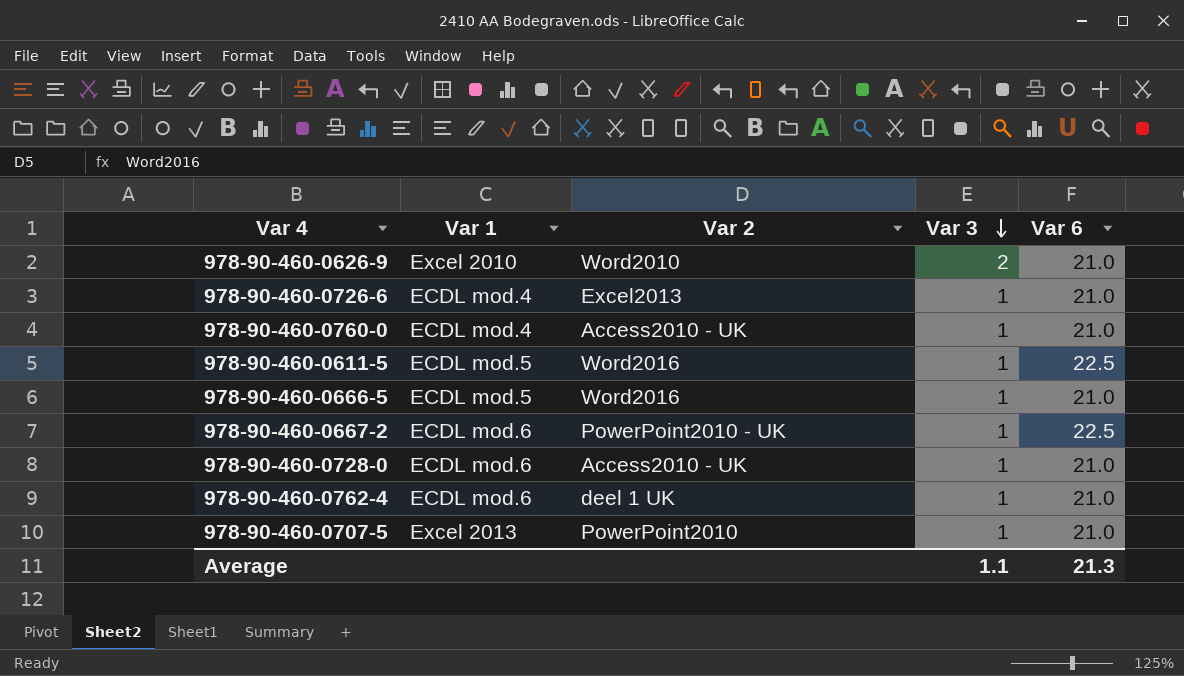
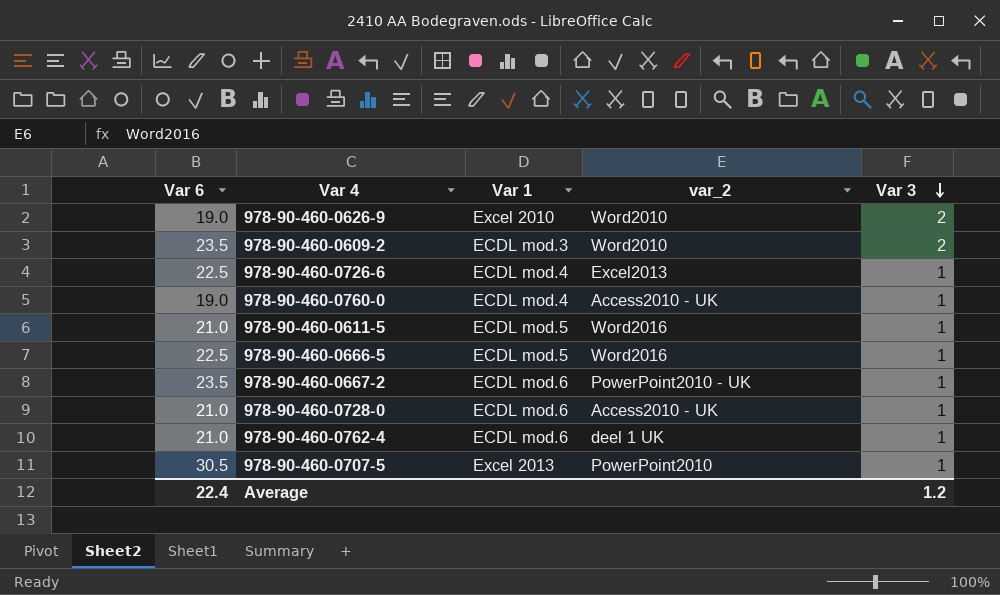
column Var 6 | position: 5 -> 1
column name: Var 2 -> var_2
978-90-460-0626-9 | Var 6: 21.0 -> 19.0
row 978-90-460-0609-2: none -> 23.5 | ECDL mod.3 | Word2010 | 2
978-90-460-0726-6 | Var 6: 21.0 -> 22.5
978-90-460-0760-0 | Var 6: 21.0 -> 19.0
978-90-460-0611-5 | Var 6: 22.5 -> 21.0
978-90-460-0666-5 | Var 6: 21.0 -> 22.5
978-90-460-0667-2 | Var 6: 22.5 -> 23.5
978-90-460-0707-5 | Var 6: 21.0 -> 30.5
Average | Var 6: 21.3 -> 22.4
Average | Var 3: 1.1 -> 1.2

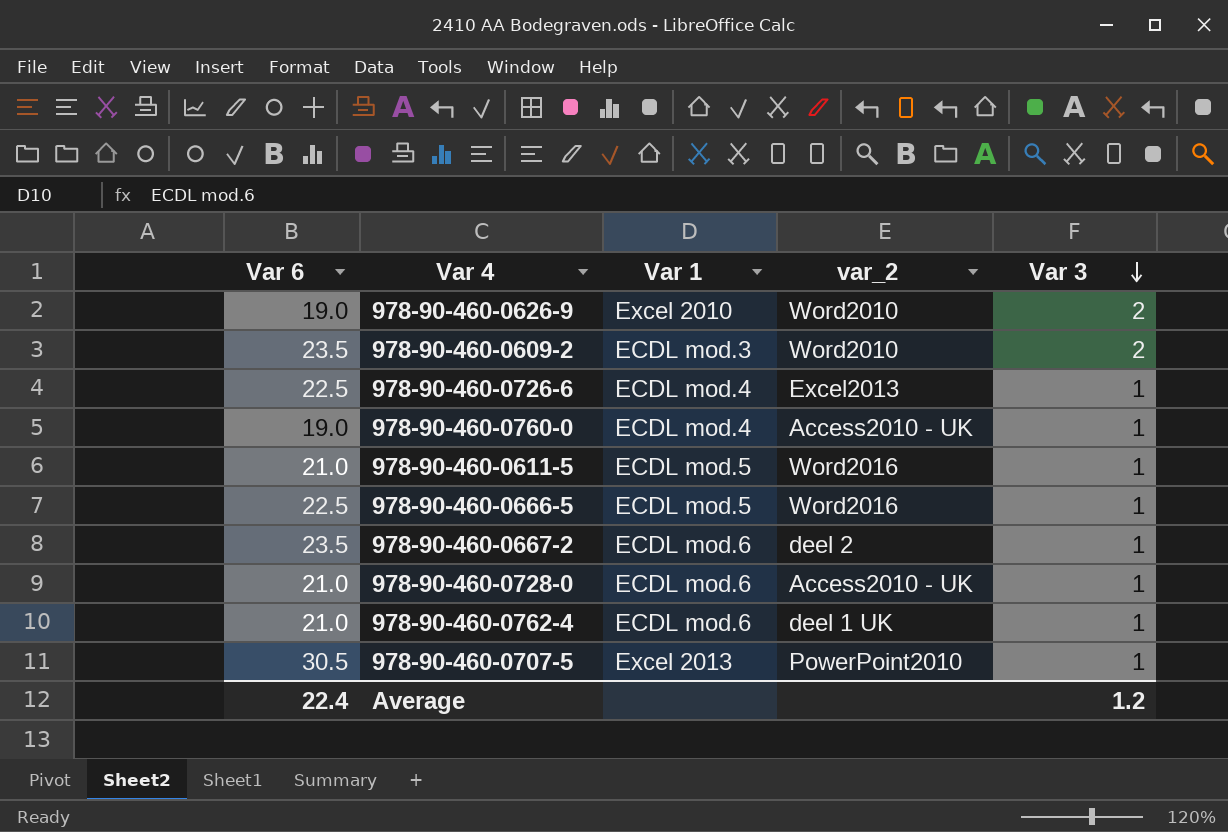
978-90-460-0667-2 | var_2: PowerPoint2010 - UK -> deel 2

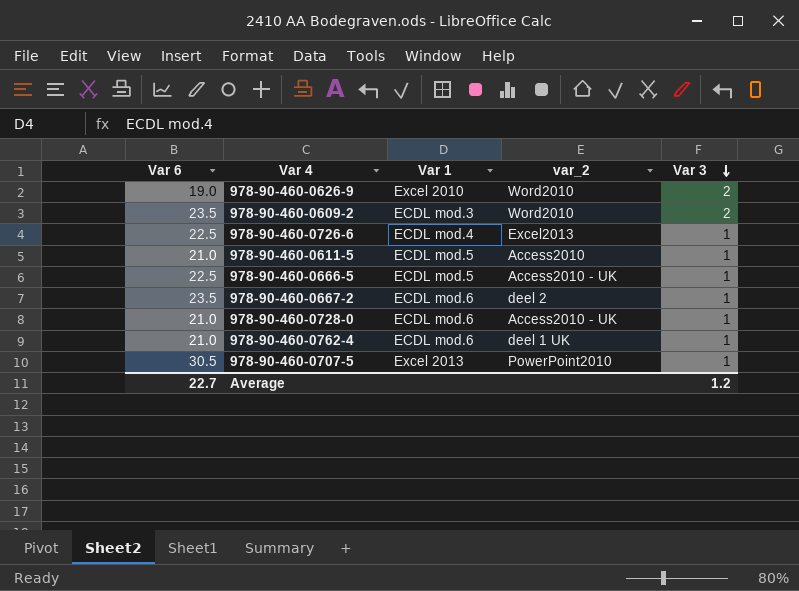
row 978-90-460-0760-0: 19.0 | ECDL mod.4 | Access2010 - UK | 1 -> none
978-90-460-0611-5 | var_2: Word2016 -> Access2010
978-90-460-0666-5 | var_2: Word2016 -> Access2010 - UK
Average | Var 6: 22.4 -> 22.7

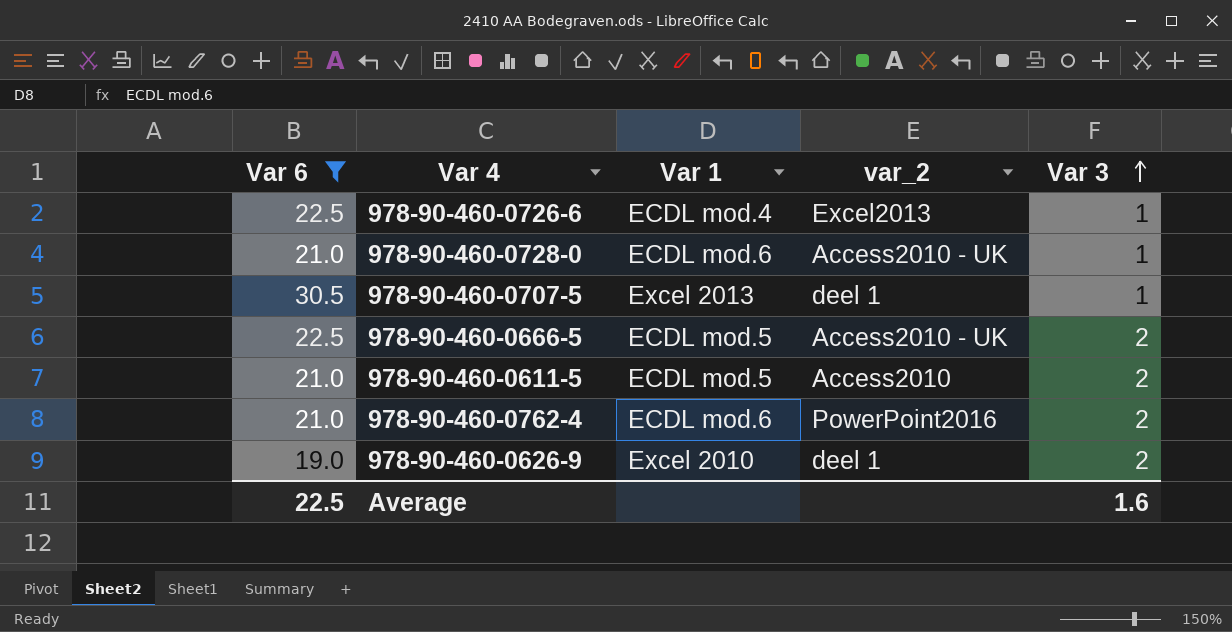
filter: none -> Var 6 != 23.5
row order: Var 3 descending -> Var 3 ascending
978-90-460-0707-5 | var_2: PowerPoint2010 -> deel 1
978-90-460-0666-5 | Var 3: 1 -> 2
978-90-460-0611-5 | Var 3: 1 -> 2
978-90-460-0762-4 | var_2: deel 1 UK -> PowerPoint2016
978-90-460-0762-4 | Var 3: 1 -> 2
978-90-460-0626-9 | var_2: Word2010 -> deel 1
Average | Var 6: 22.7 -> 22.5
Average | Var 3: 1.2 -> 1.6

